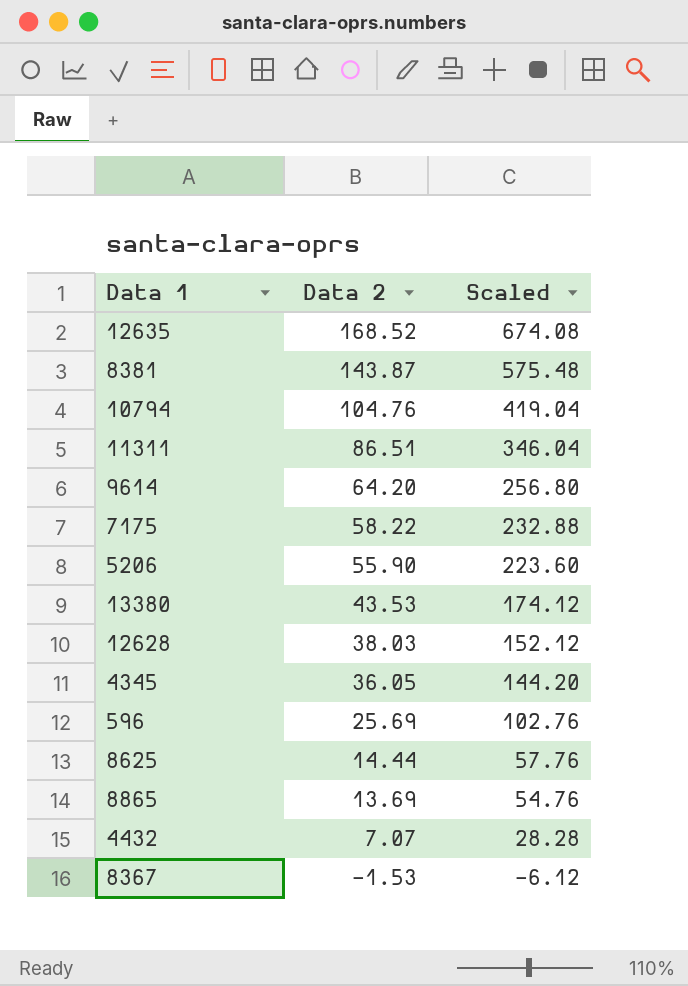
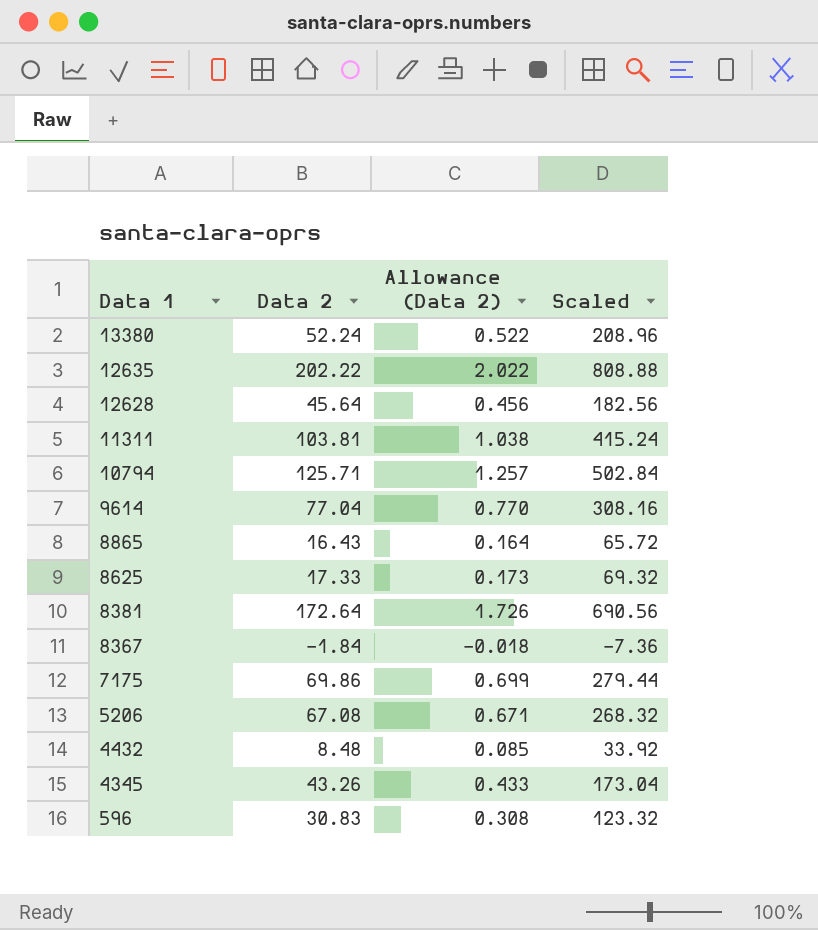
row order: Data 2 descending -> Data 1 descending
column Allowance (Data 2) | formula: none -> [Data 2] * 0.01
13380 | Data 2: 43.53 -> 52.24
13380 | Scaled: 174.12 -> 208.96
12635 | Data 2: 168.52 -> 202.22
12635 | Scaled: 674.08 -> 808.88
12628 | Data 2: 38.03 -> 45.64
12628 | Scaled: 152.12 -> 182.56
11311 | Data 2: 86.51 -> 103.81
11311 | Scaled: 346.04 -> 415.24
10794 | Data 2: 104.76 -> 125.71
10794 | Scaled: 419.04 -> 502.84
9614 | Data 2: 64.20 -> 77.04
9614 | Scaled: 256.80 -> 308.16
8865 | Data 2: 13.69 -> 16.43
8865 | Scaled: 54.76 -> 65.72
8625 | Data 2: 14.44 -> 17.33
8625 | Scaled: 57.76 -> 69.32
8381 | Data 2: 143.87 -> 172.64
8381 | Scaled: 575.48 -> 690.56
8367 | Data 2: -1.53 -> -1.84
8367 | Scaled: -6.12 -> -7.36
7175 | Data 2: 58.22 -> 69.86
7175 | Scaled: 232.88 -> 279.44
5206 | Data 2: 55.90 -> 67.08
5206 | Scaled: 223.60 -> 268.32
4432 | Data 2: 7.07 -> 8.48
4432 | Scaled: 28.28 -> 33.92
4345 | Data 2: 36.05 -> 43.26
4345 | Scaled: 144.20 -> 173.04
596 | Data 2: 25.69 -> 30.83
596 | Scaled: 102.76 -> 123.32

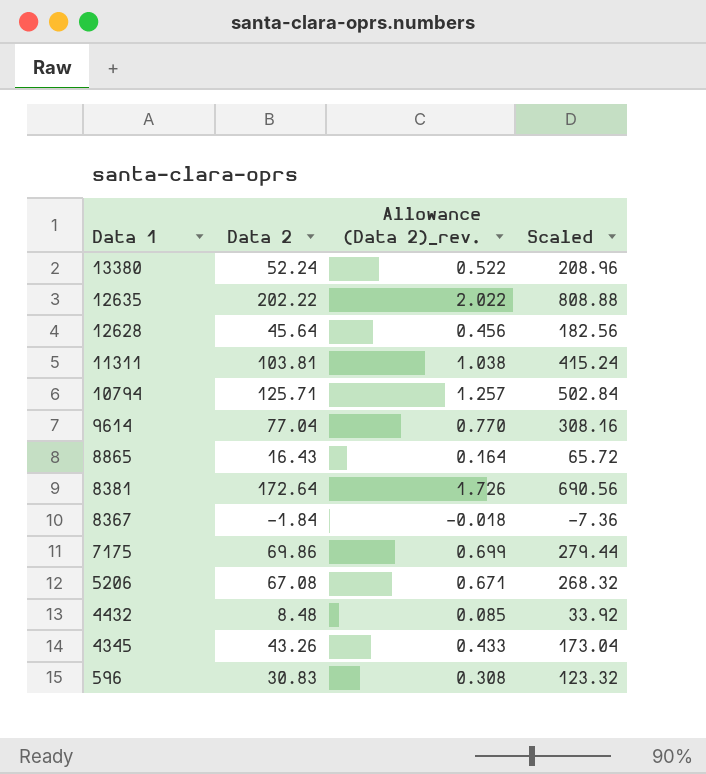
column name: Allowance (Data 2) -> Allowance (Data 2)_rev.
row 8625: 17.33 | 0.173 | 69.32 -> none

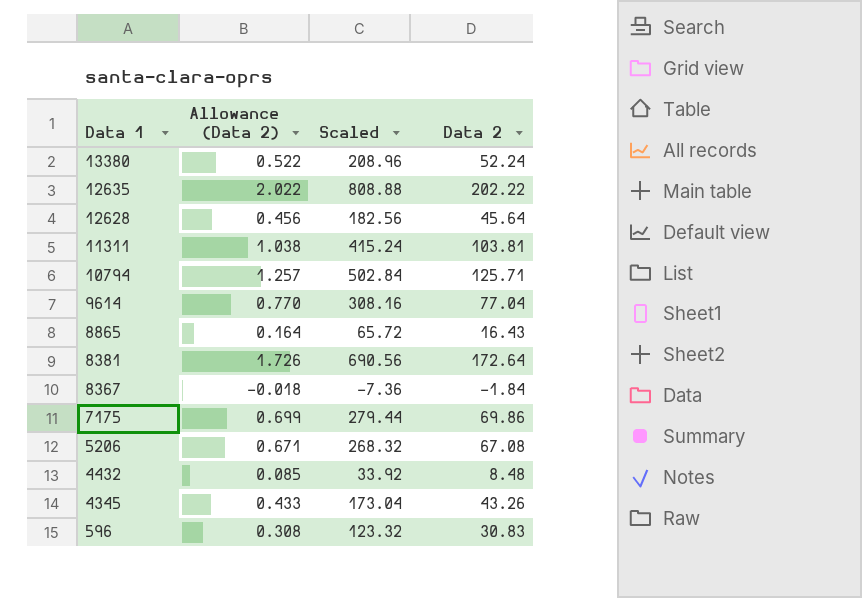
column name: Allowance (Data 2)_rev. -> Allowance (Data 2)
column Data 2 | position: 2 -> 4

